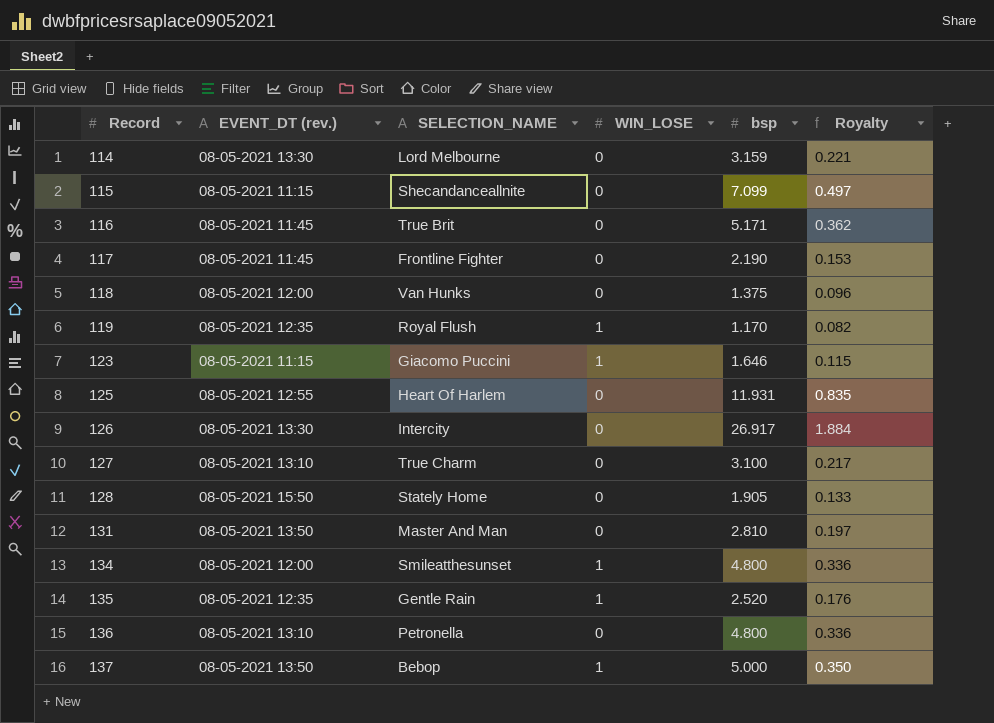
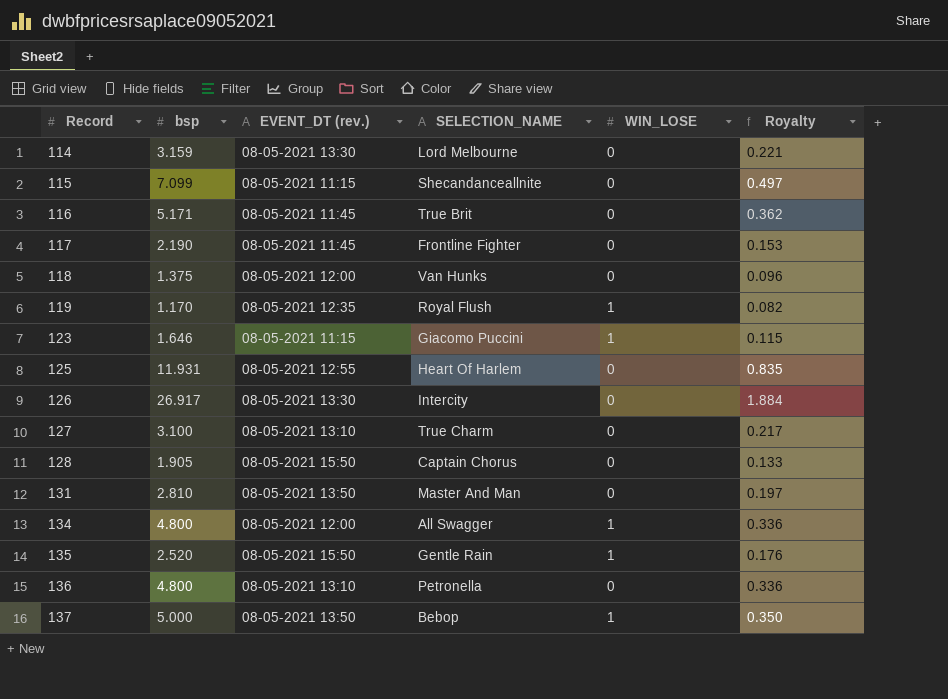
column bsp | position: 5 -> 2
128 | SELECTION_NAME: Stately Home -> Captain Chorus
134 | SELECTION_NAME: Smileatthesunset -> All Swagger
135 | EVENT_DT (rev.): 08-05-2021 12:35 -> 08-05-2021 15:50

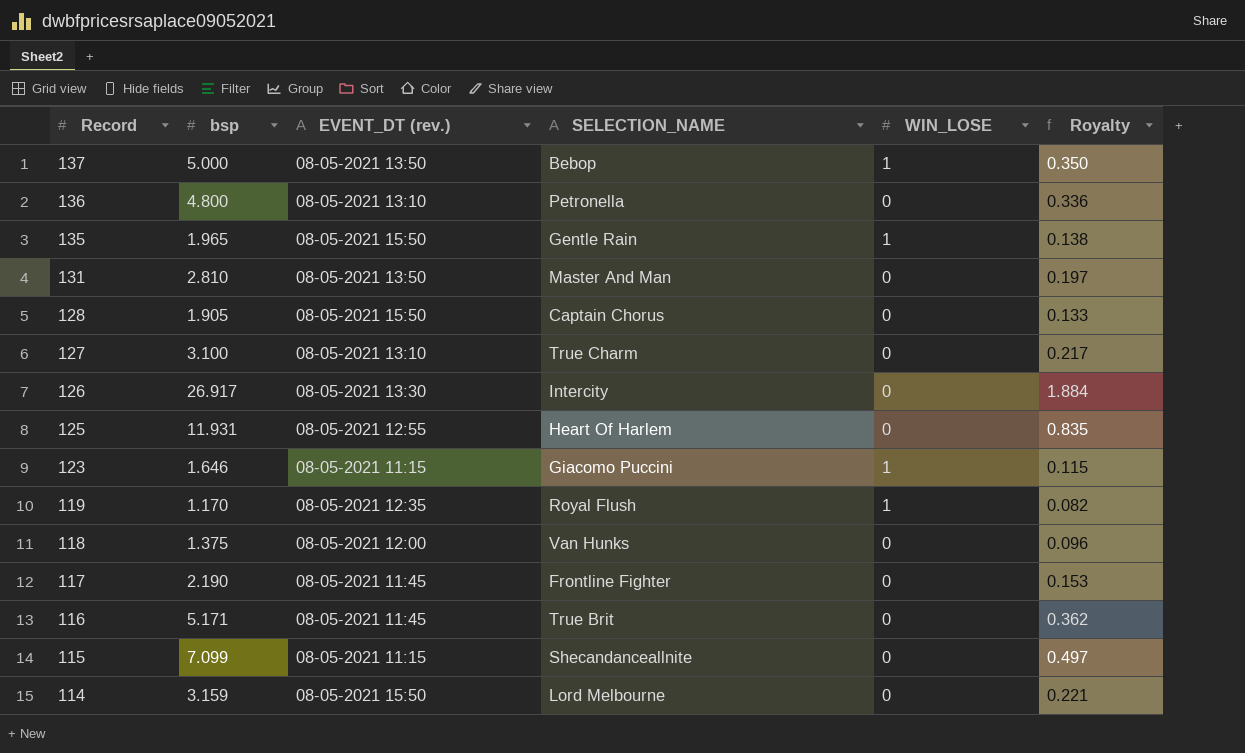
row order: Record ascending -> Record descending
row 134: 4.800 | 08-05-2021 12:00 | All Swagger | 1 | 0.336 -> none
135 | bsp: 2.520 -> 1.965
135 | Royalty: 0.176 -> 0.138
114 | EVENT_DT (rev.): 08-05-2021 13:30 -> 08-05-2021 15:50

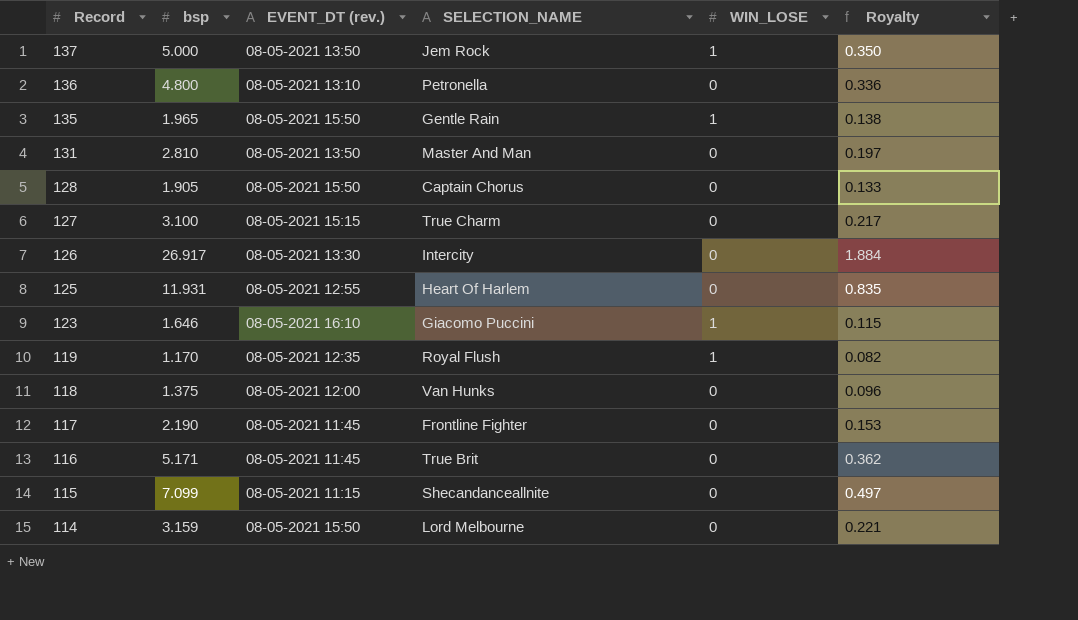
137 | SELECTION_NAME: Bebop -> Jem Rock
127 | EVENT_DT (rev.): 08-05-2021 13:10 -> 08-05-2021 15:15
123 | EVENT_DT (rev.): 08-05-2021 11:15 -> 08-05-2021 16:10

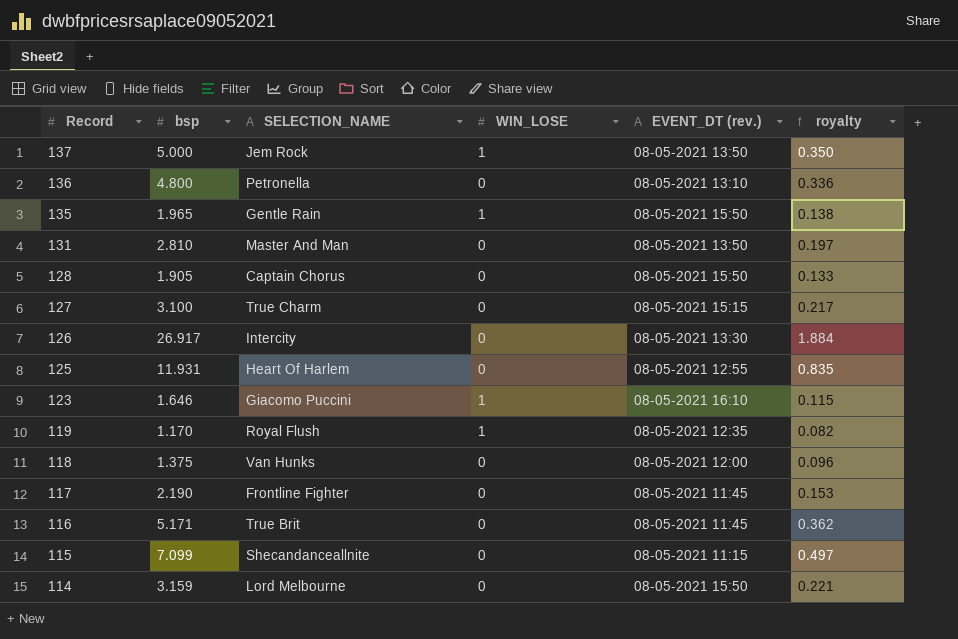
column EVENT_DT (rev.) | position: 3 -> 5
column name: Royalty -> royalty

